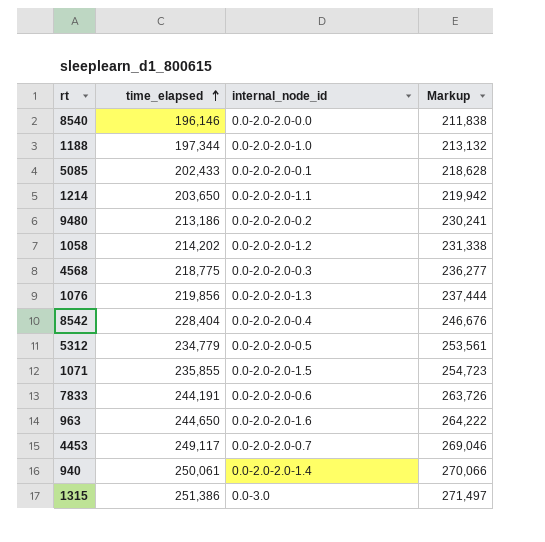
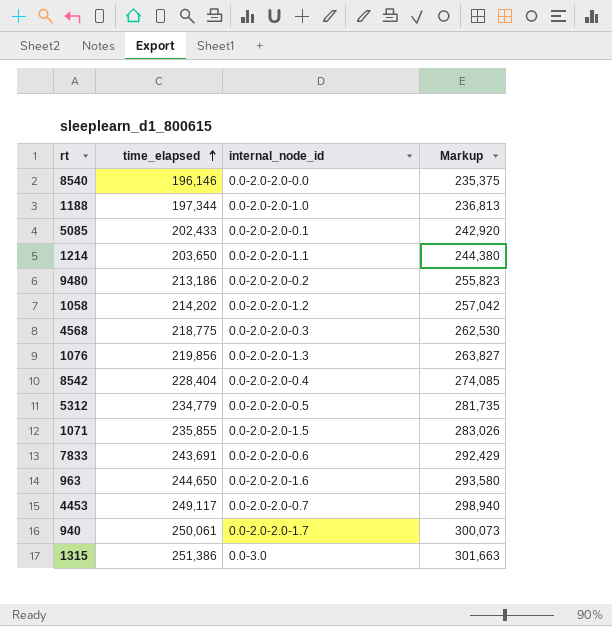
column Markup | formula: [time_elapsed] * 1.08 -> [time_elapsed] * 1.2
7833 | time_elapsed: 244,191 -> 243,691
940 | internal_node_id: 0.0-2.0-2.0-1.4 -> 0.0-2.0-2.0-1.7

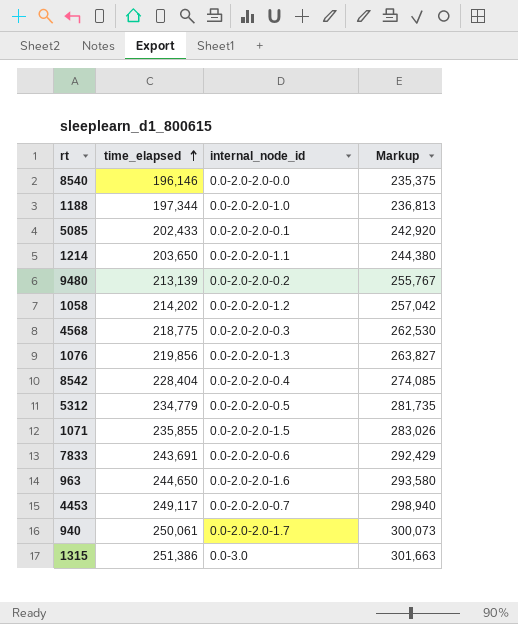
9480 | time_elapsed: 213,186 -> 213,139
9480 | Markup: 255,823 -> 255,767

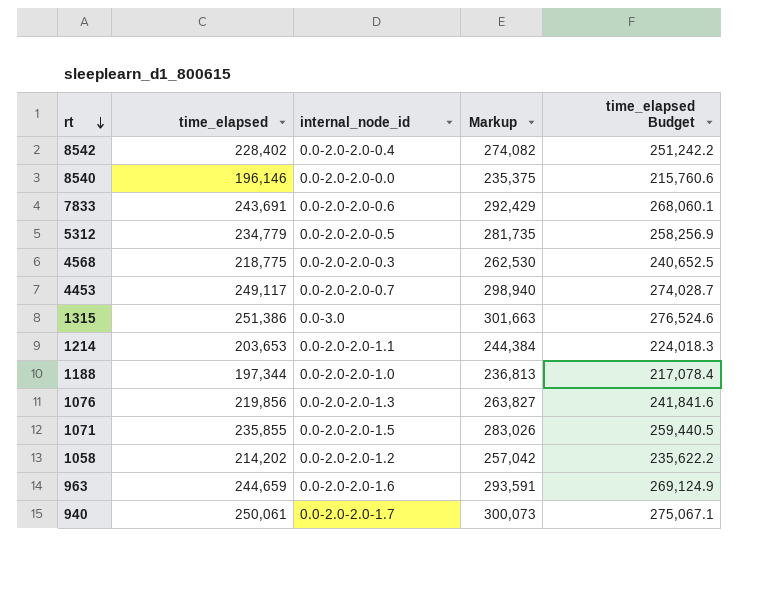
row order: time_elapsed ascending -> rt descending
column time_elapsed Budget | formula: none -> [time_elapsed] * 1.1
row 5085: 202,433 | 0.0-2.0-2.0-0.1 | 242,920 -> none
row 9480: 213,139 | 0.0-2.0-2.0-0.2 | 255,767 -> none
8542 | time_elapsed: 228,404 -> 228,402
8542 | Markup: 274,085 -> 274,082
1214 | time_elapsed: 203,650 -> 203,653
1214 | Markup: 244,380 -> 244,384
963 | time_elapsed: 244,650 -> 244,659
963 | Markup: 293,580 -> 293,591

